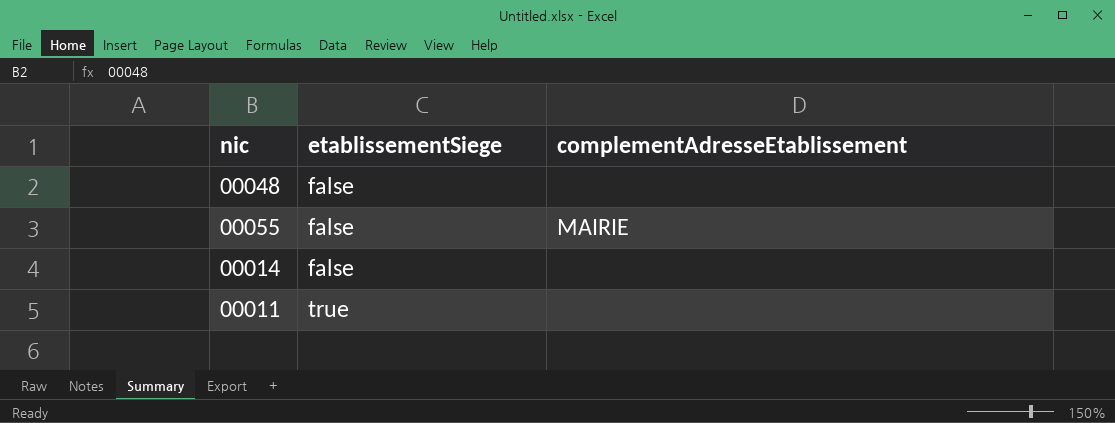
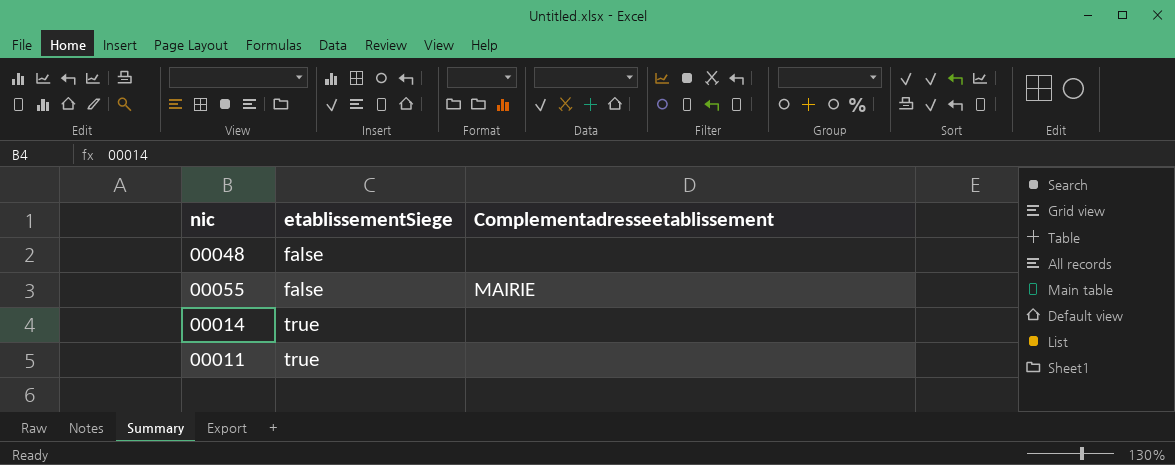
column name: complementAdresseEtablissement -> Complementadresseetablissement
00014 | etablissementSiege: false -> true

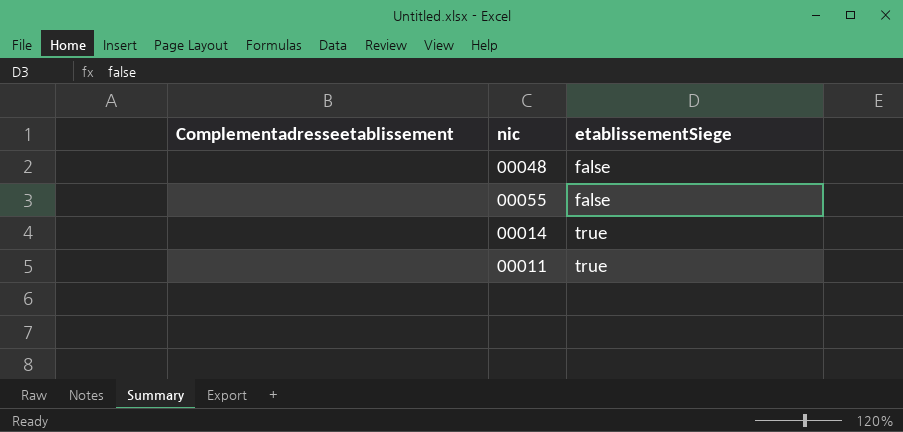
column Complementadresseetablissement | position: 3 -> 1
00055 | Complementadresseetablissement: MAIRIE -> none

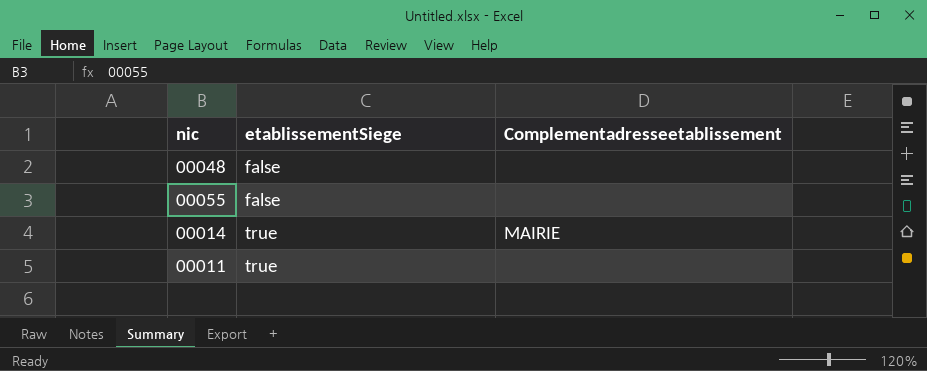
column Complementadresseetablissement | position: 1 -> 3
00014 | Complementadresseetablissement: none -> MAIRIE

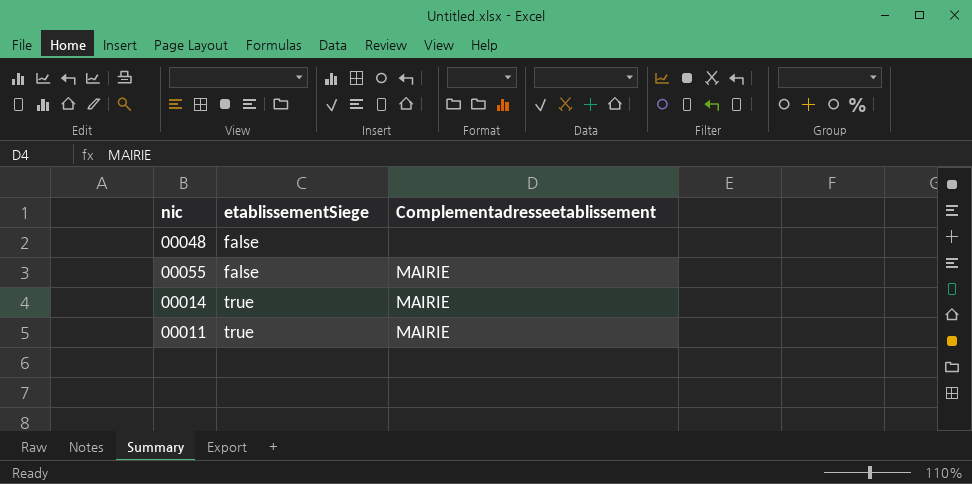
00055 | Complementadresseetablissement: none -> MAIRIE
00011 | Complementadresseetablissement: none -> MAIRIE

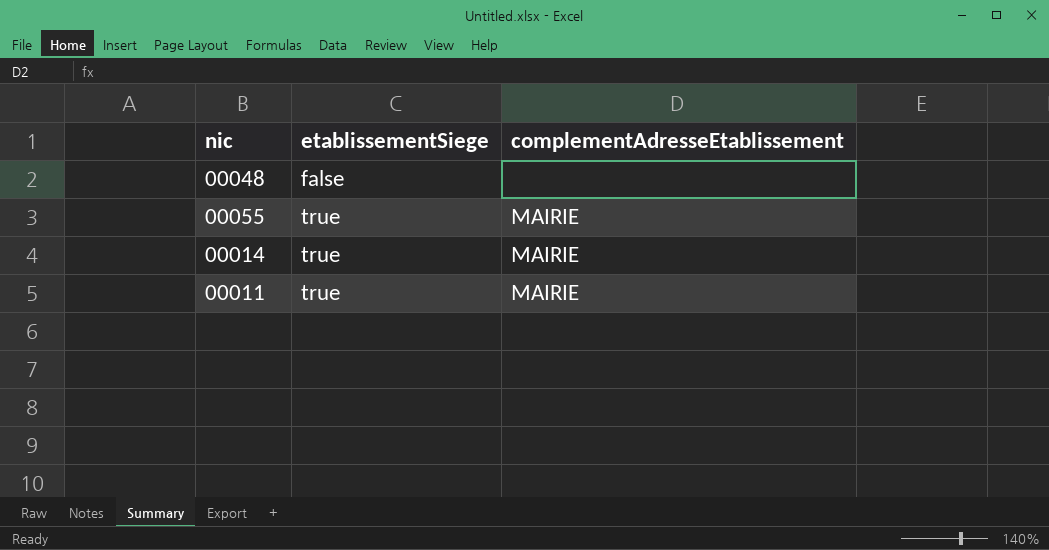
column name: Complementadresseetablissement -> complementAdresseEtablissement
00055 | etablissementSiege: false -> true

